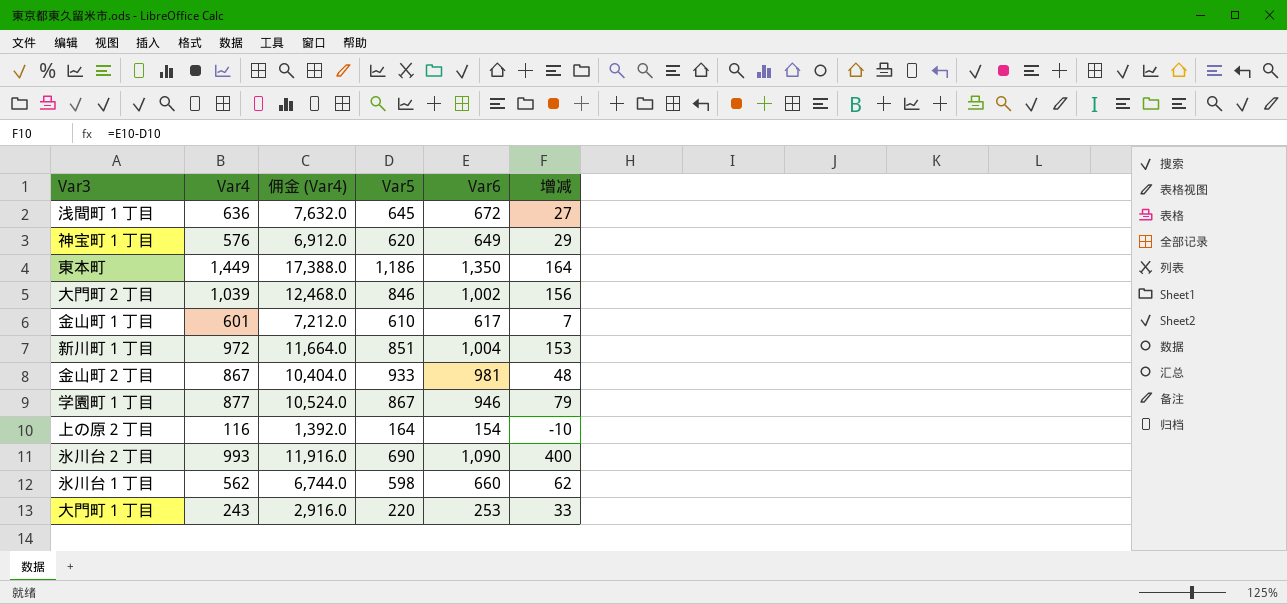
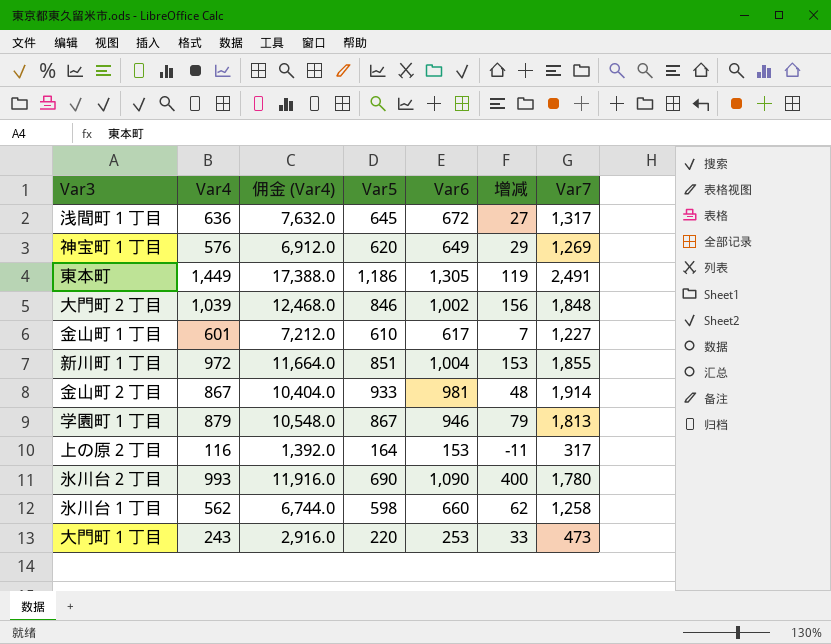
column Var7 | formula: none -> [Var5] + [Var6]
東本町 | Var6: 1,350 -> 1,305
東本町 | 增减: 164 -> 119
学園町１丁目 | Var4: 877 -> 879
学園町１丁目 | 佣金 (Var4): 10,524.0 -> 10,548.0
上の原２丁目 | Var6: 154 -> 153
上の原２丁目 | 增减: -10 -> -11

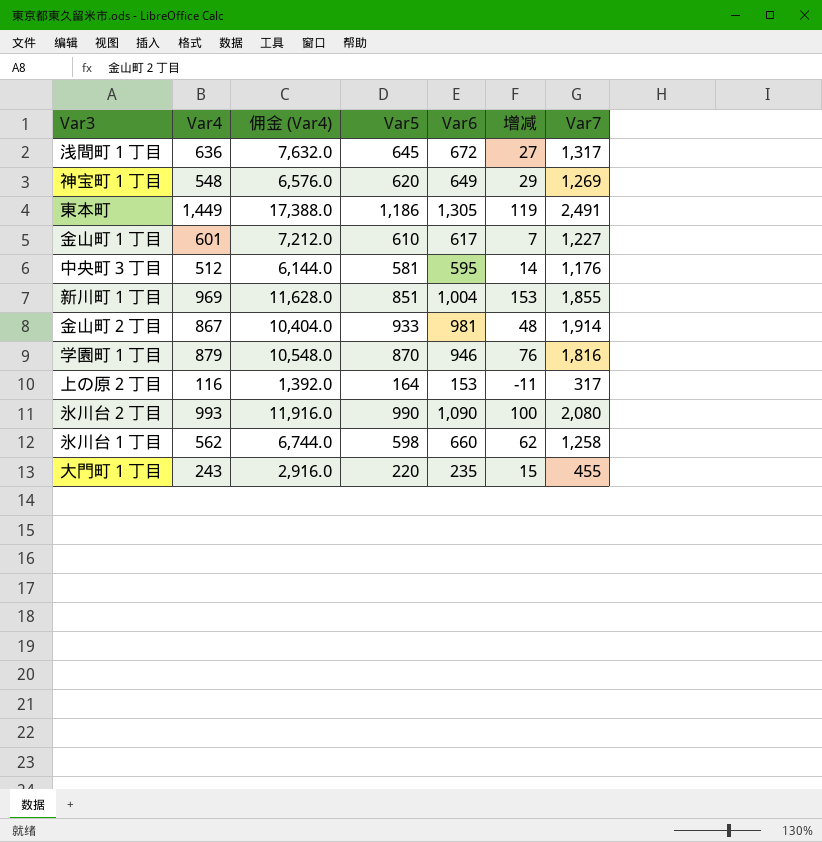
row 大門町２丁目: 1,039 | 12,468.0 | 846 | 1,002 | 156 | 1,848 -> none
神宝町１丁目 | Var4: 576 -> 548
神宝町１丁目 | 佣金 (Var4): 6,912.0 -> 6,576.0
row 中央町３丁目: none -> 512 | 6,144.0 | 581 | 595 | 14 | 1,176
新川町１丁目 | Var4: 972 -> 969
新川町１丁目 | 佣金 (Var4): 11,664.0 -> 11,628.0
学園町１丁目 | Var5: 867 -> 870
学園町１丁目 | 增减: 79 -> 76
学園町１丁目 | Var7: 1,813 -> 1,816
氷川台２丁目 | Var5: 690 -> 990
氷川台２丁目 | 增减: 400 -> 100
氷川台２丁目 | Var7: 1,780 -> 2,080
大門町１丁目 | Var6: 253 -> 235
大門町１丁目 | 增减: 33 -> 15
大門町１丁目 | Var7: 473 -> 455

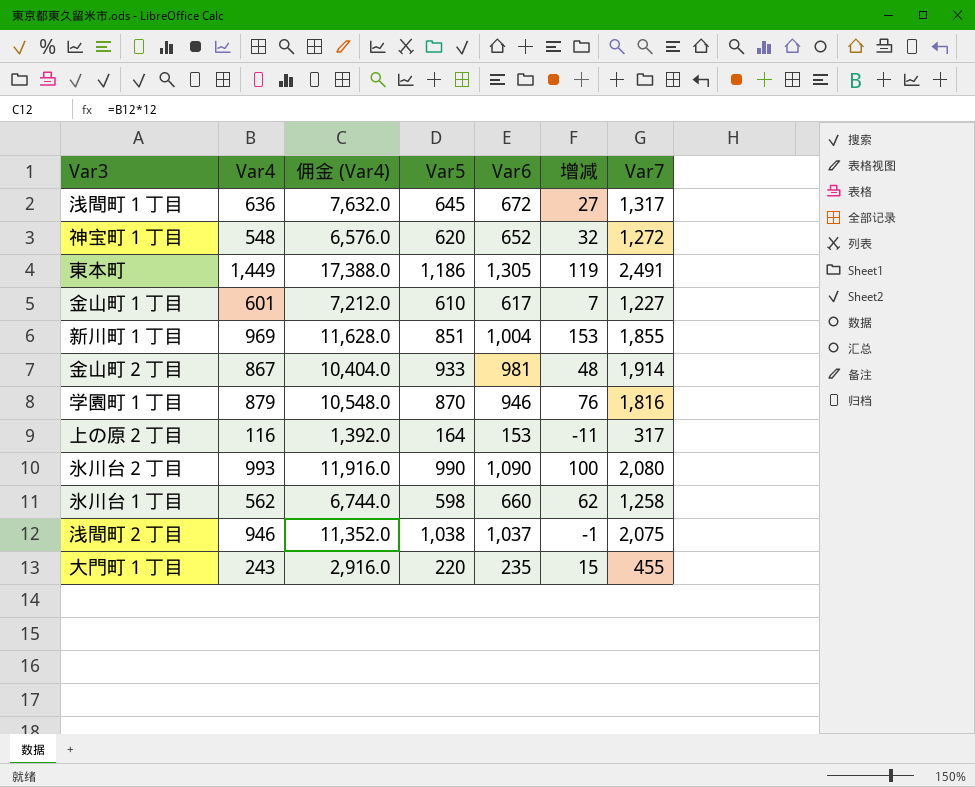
row 中央町３丁目: 512 | 6,144.0 | 581 | 595 | 14 | 1,176 -> none
神宝町１丁目 | Var6: 649 -> 652
神宝町１丁目 | 增减: 29 -> 32
神宝町１丁目 | Var7: 1,269 -> 1,272
row 浅間町２丁目: none -> 946 | 11,352.0 | 1,038 | 1,037 | -1 | 2,075

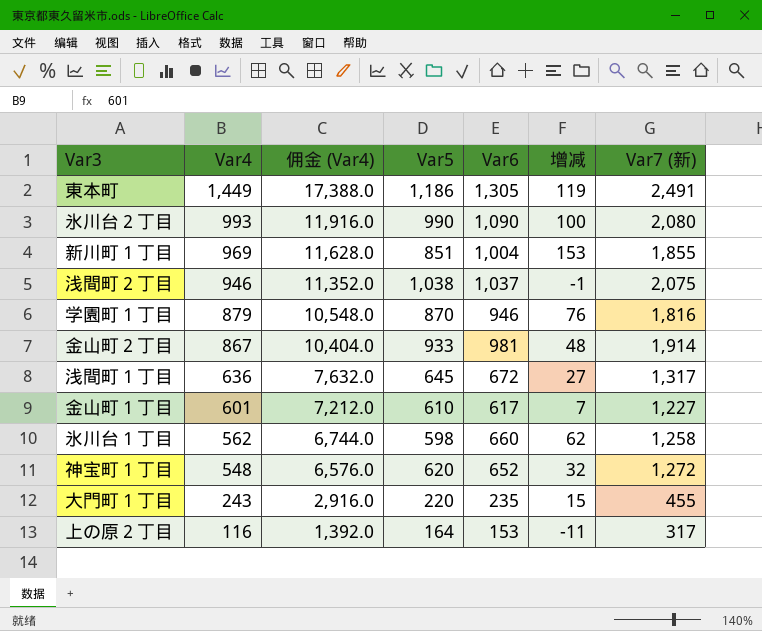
row order: none -> Var4 descending
column name: Var7 -> Var7 (新)

